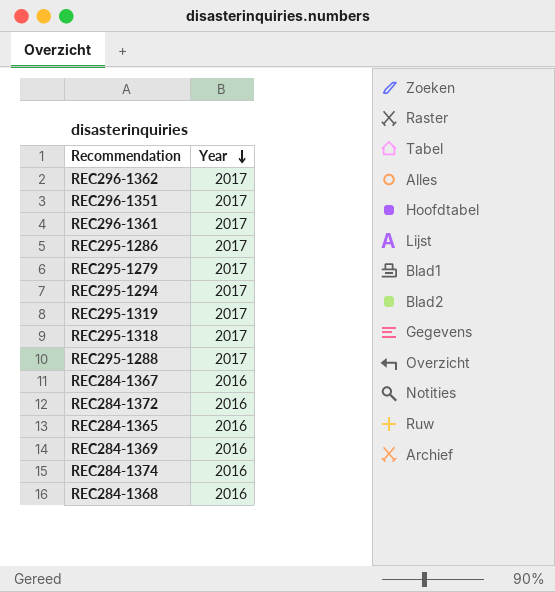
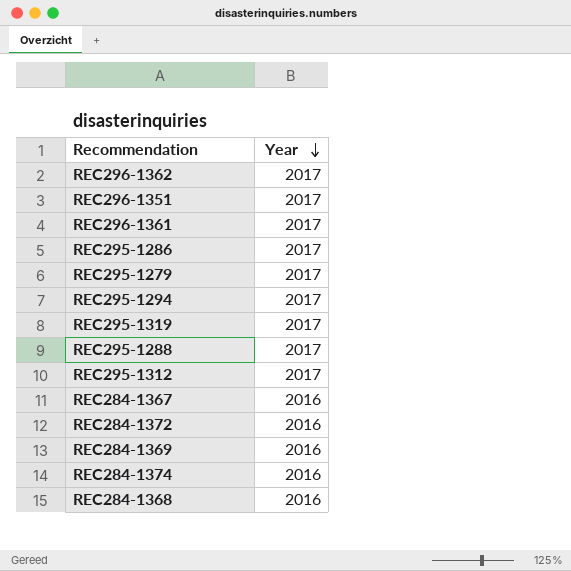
row REC295-1318: 2017 -> none
row REC284-1365: 2016 -> none
row REC295-1312: none -> 2017

